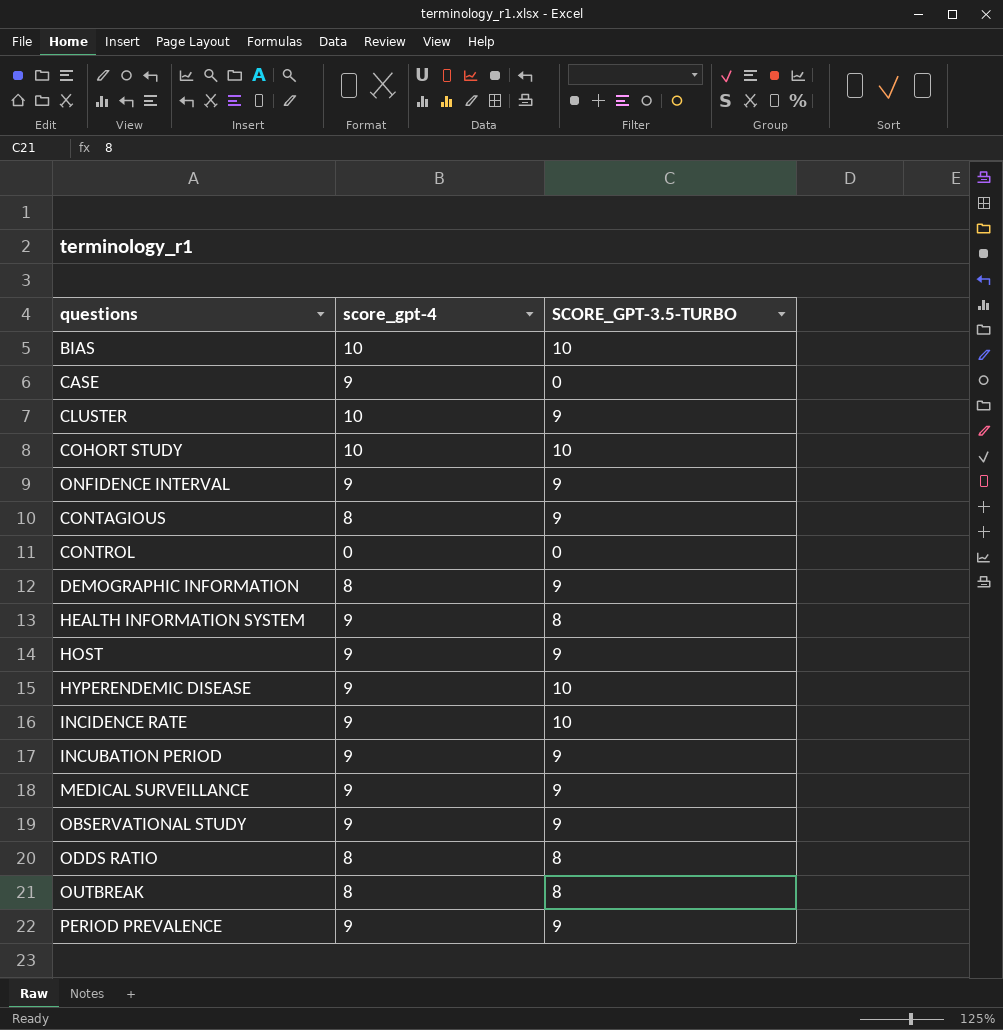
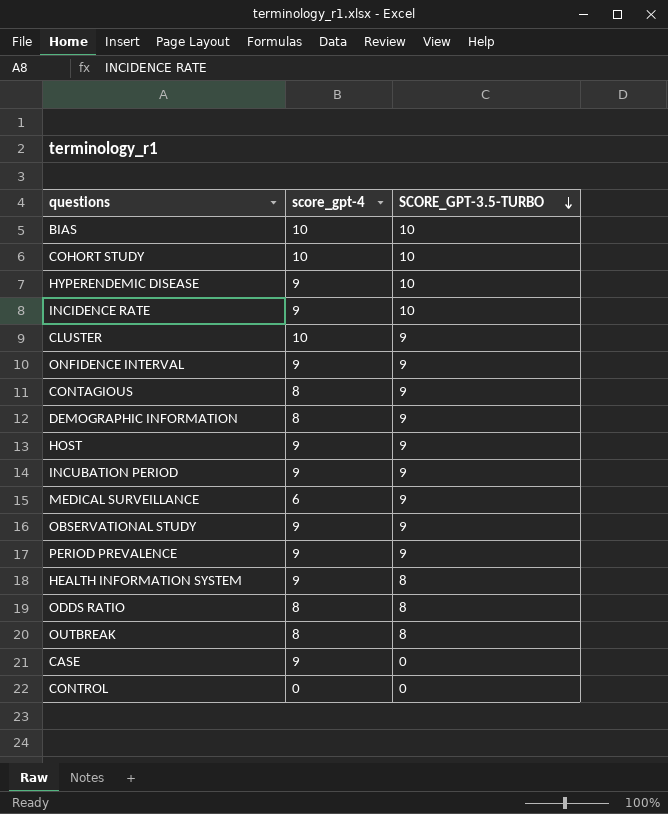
row order: none -> SCORE_GPT-3.5-TURBO descending
MEDICAL SURVEILLANCE | score_gpt-4: 9 -> 6

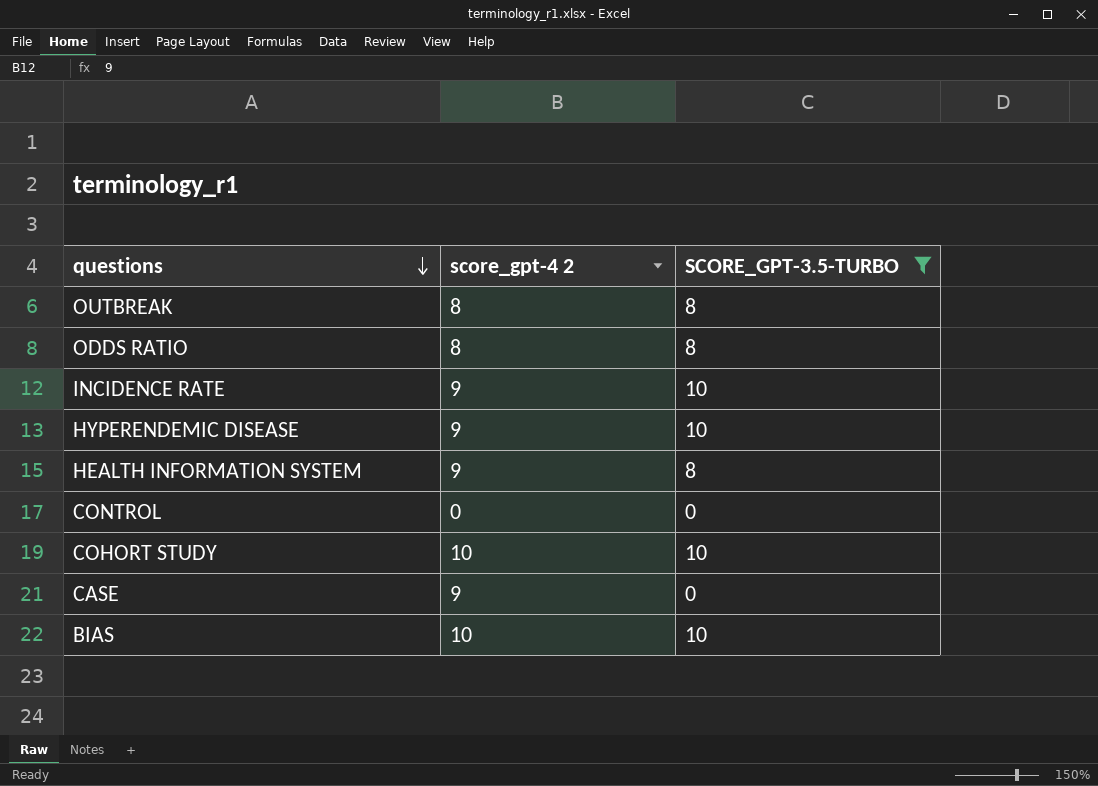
filter: none -> SCORE_GPT-3.5-TURBO != 9
row order: SCORE_GPT-3.5-TURBO descending -> questions descending
column name: score_gpt-4 -> score_gpt-4 2

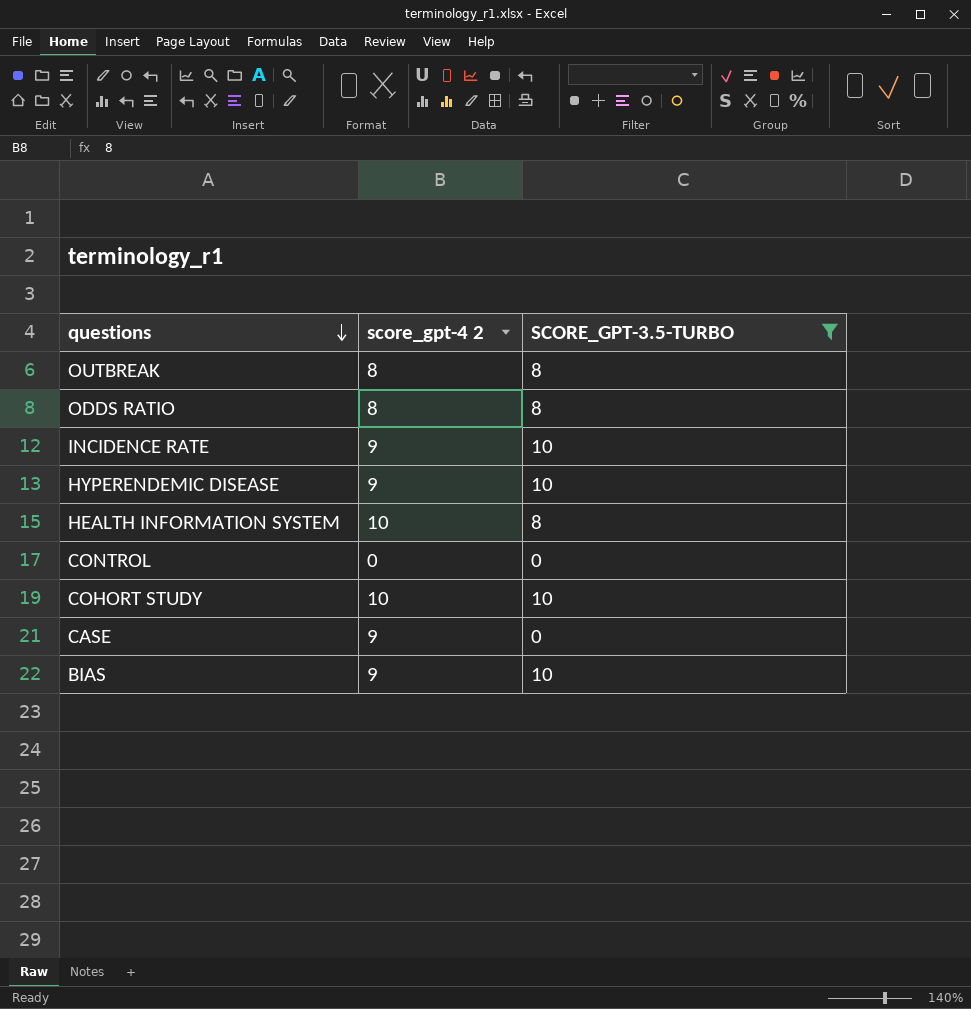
HEALTH INFORMATION SYSTEM | score_gpt-4 2: 9 -> 10
BIAS | score_gpt-4 2: 10 -> 9

